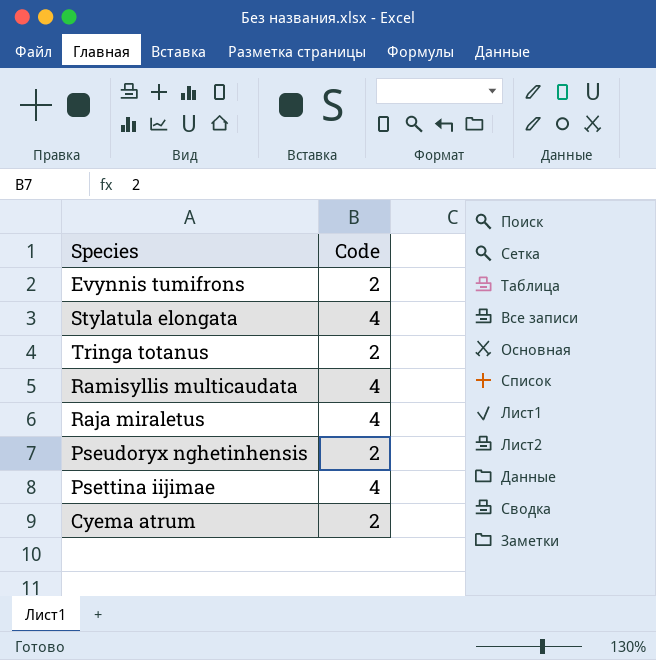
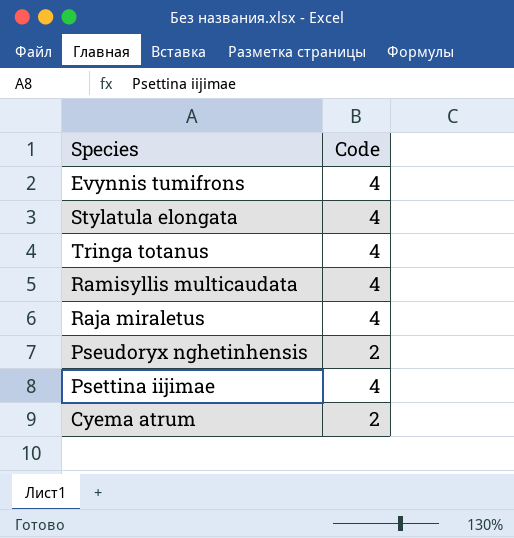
Evynnis tumifrons | Code: 2 -> 4
Tringa totanus | Code: 2 -> 4

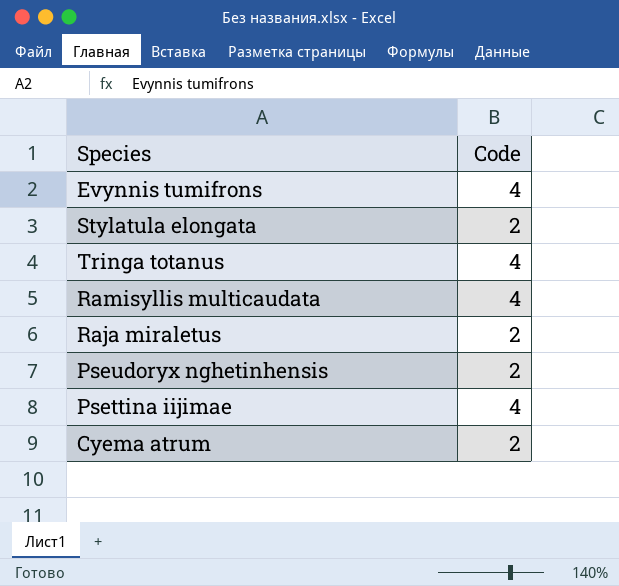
Stylatula elongata | Code: 4 -> 2
Raja miraletus | Code: 4 -> 2

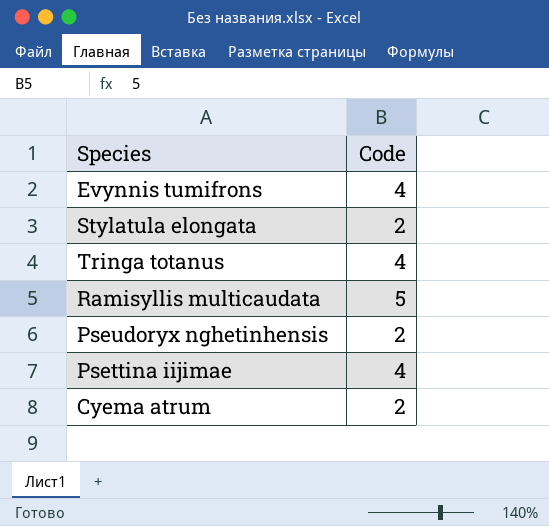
row Raja miraletus: 2 -> none
Ramisyllis multicaudata | Code: 4 -> 5

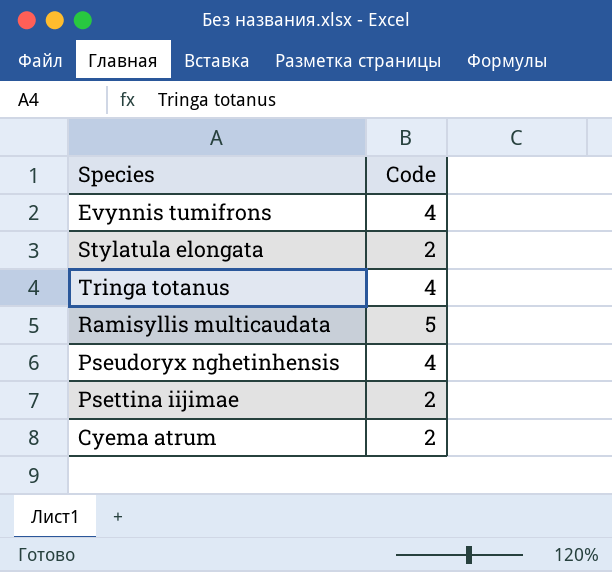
Pseudoryx nghetinhensis | Code: 2 -> 4
Psettina iijimae | Code: 4 -> 2

